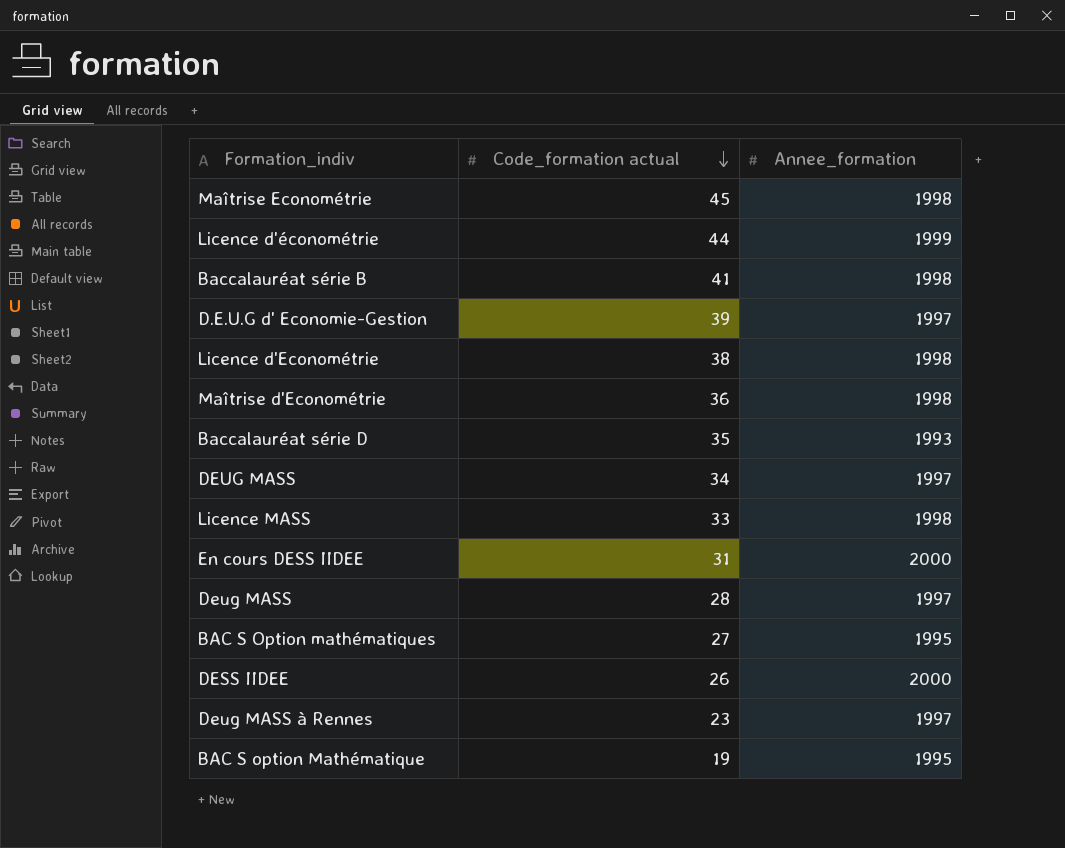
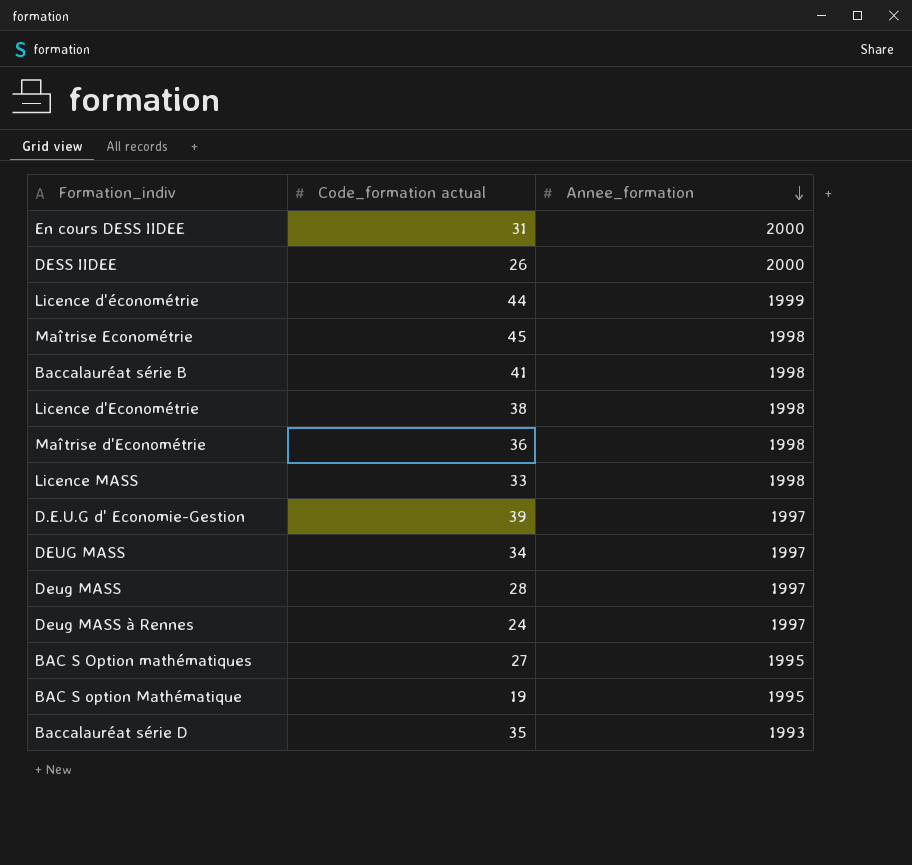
row order: Code_formation actual descending -> Annee_formation descending
Deug MASS à Rennes | Code_formation actual: 23 -> 24

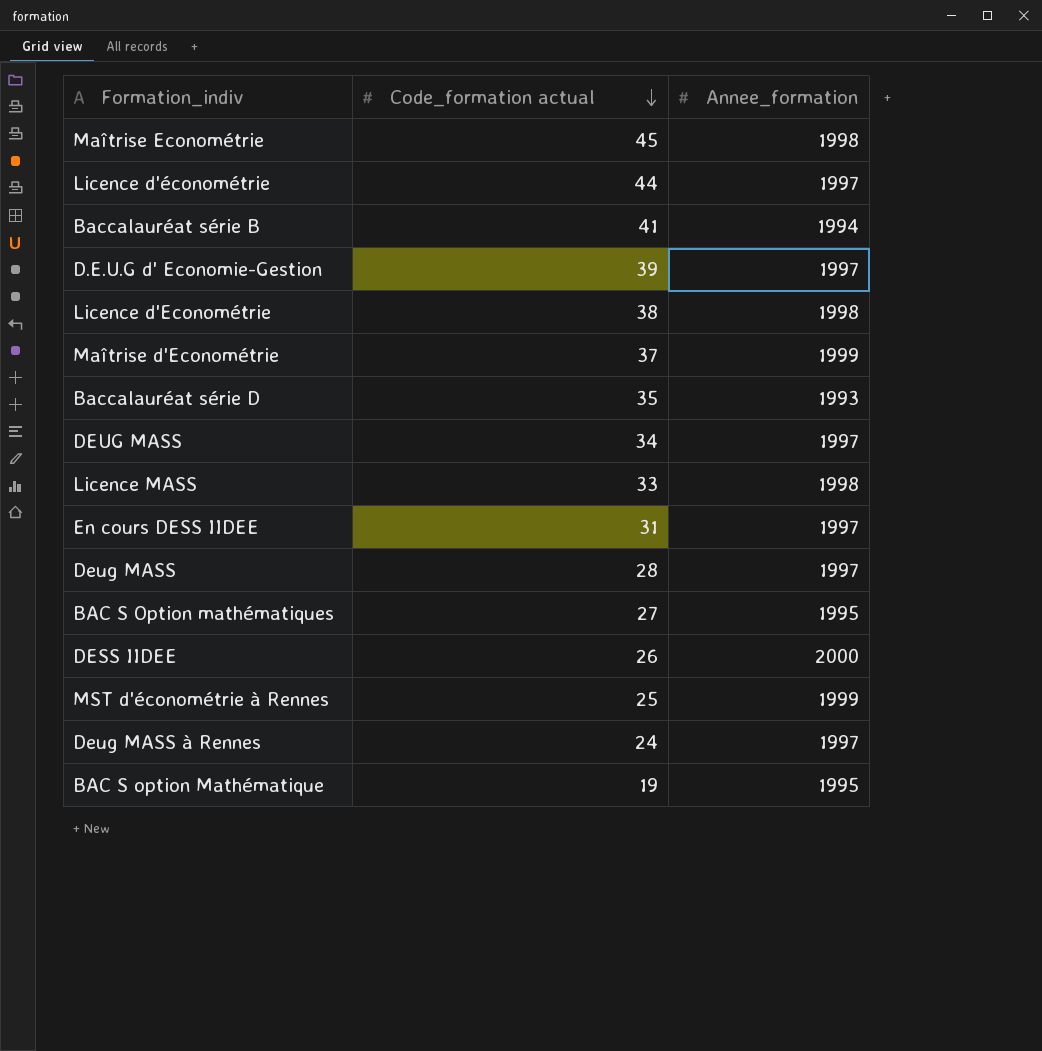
row order: Annee_formation descending -> Code_formation actual descending
Licence d'économétrie | Annee_formation: 1999 -> 1997
Baccalauréat série B | Annee_formation: 1998 -> 1994
Maîtrise d'Econométrie | Code_formation actual: 36 -> 37
Maîtrise d'Econométrie | Annee_formation: 1998 -> 1999
En cours DESS IIDEE | Annee_formation: 2000 -> 1997
row MST d'économétrie à Rennes: none -> 25 | 1999

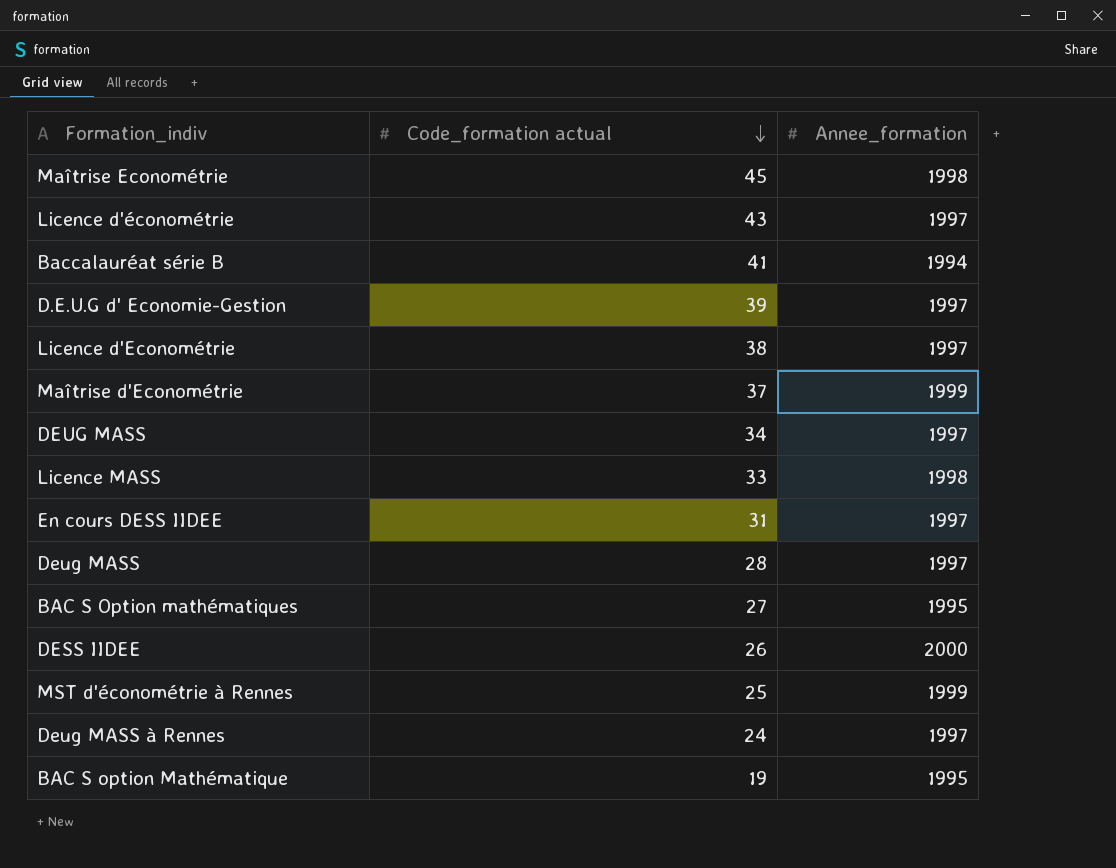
row Baccalauréat série D: 35 | 1993 -> none
Licence d'économétrie | Code_formation actual: 44 -> 43
Licence d'Econométrie | Annee_formation: 1998 -> 1997

